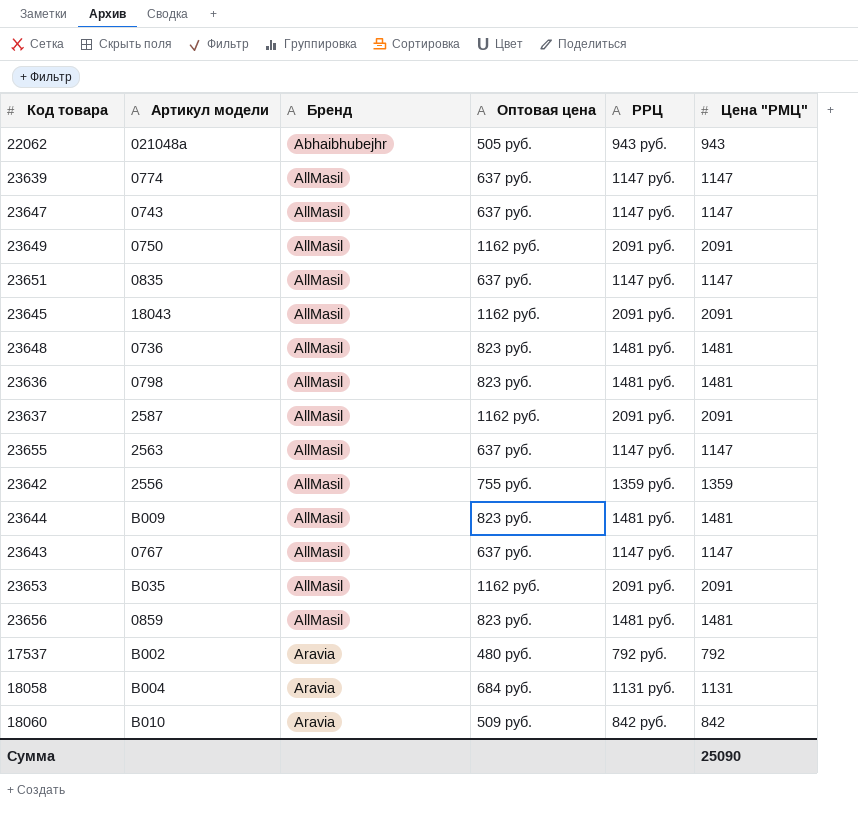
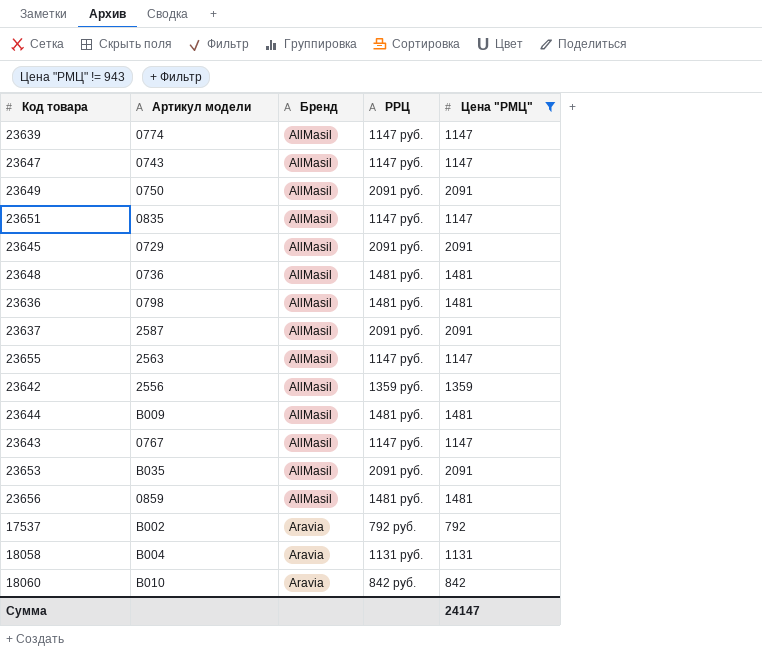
filter: none -> Цена "РМЦ" != 943
column Оптовая цена | position: 4 -> none
23645 | Артикул модели: 18043 -> 0729
Сумма | Цена "РМЦ": 25090 -> 24147

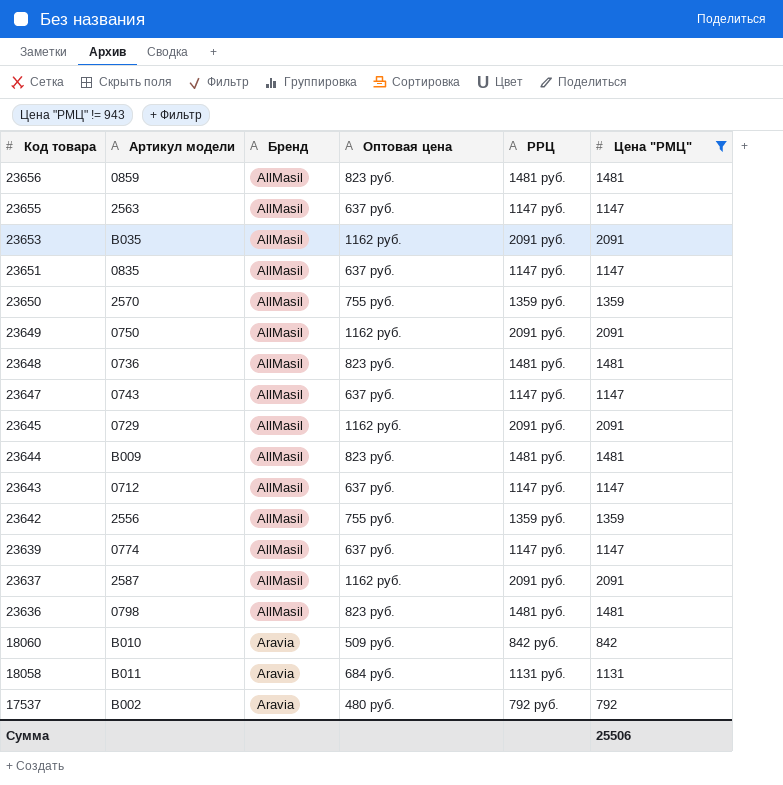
row order: Бренд ascending -> Код товара descending
column Оптовая цена | position: none -> 4
row 23650: none -> 2570 | AllMasil | 755 руб. | 1359 руб. | 1359
23643 | Артикул модели: 0767 -> 0712
18058 | Артикул модели: В004 -> В011
Сумма | Цена "РМЦ": 24147 -> 25506

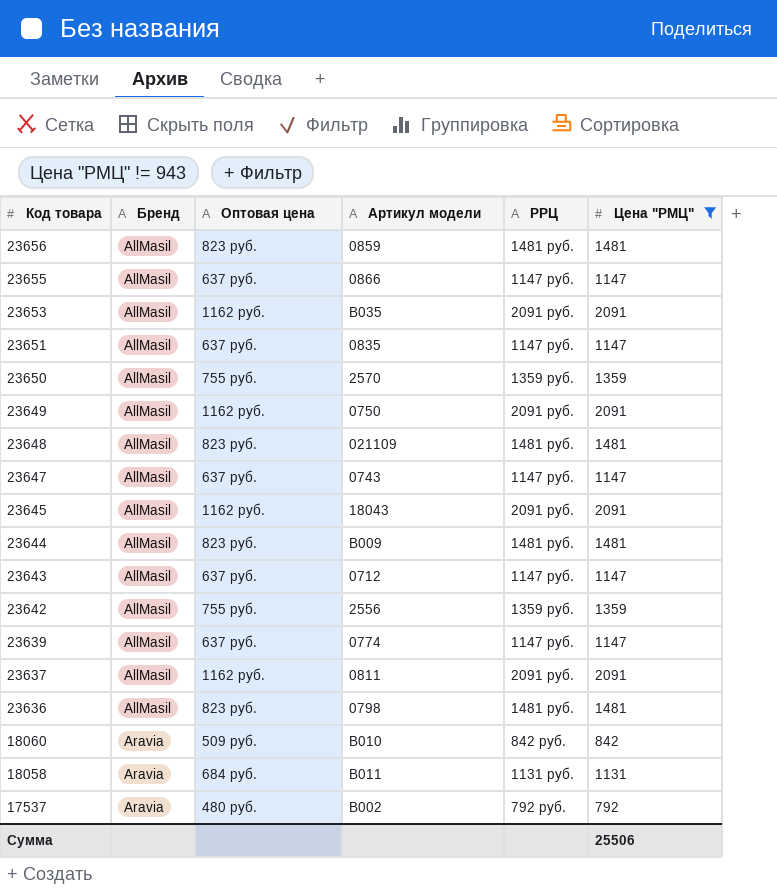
column Артикул модели | position: 2 -> 4
23655 | Артикул модели: 2563 -> 0866
23648 | Артикул модели: 0736 -> 021109
23645 | Артикул модели: 0729 -> 18043
23637 | Артикул модели: 2587 -> 0811

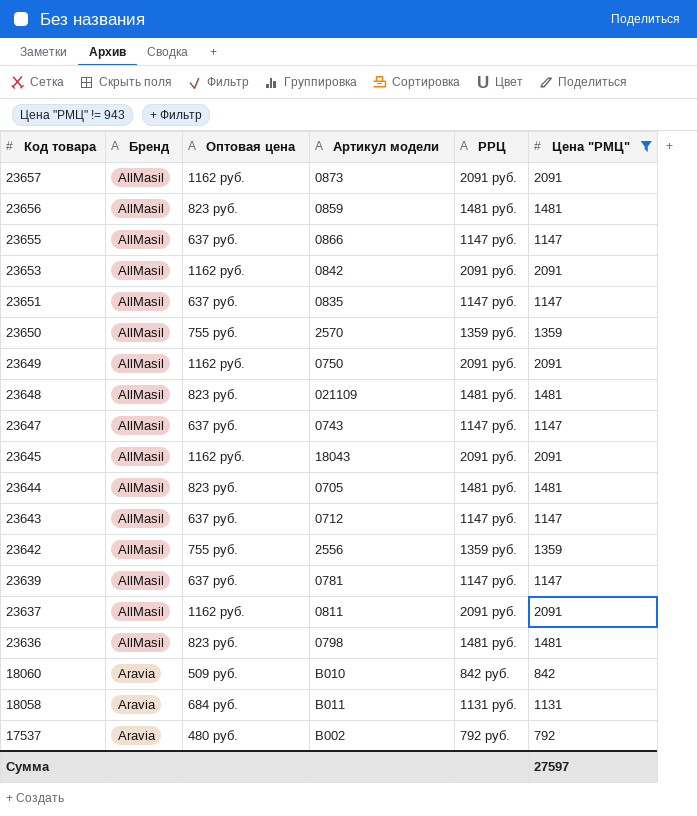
row 23657: none -> AllMasil | 1162 руб. | 0873 | 2091 руб. | 2091
23653 | Артикул модели: В035 -> 0842
23644 | Артикул модели: В009 -> 0705
23639 | Артикул модели: 0774 -> 0781
Сумма | Цена "РМЦ": 25506 -> 27597

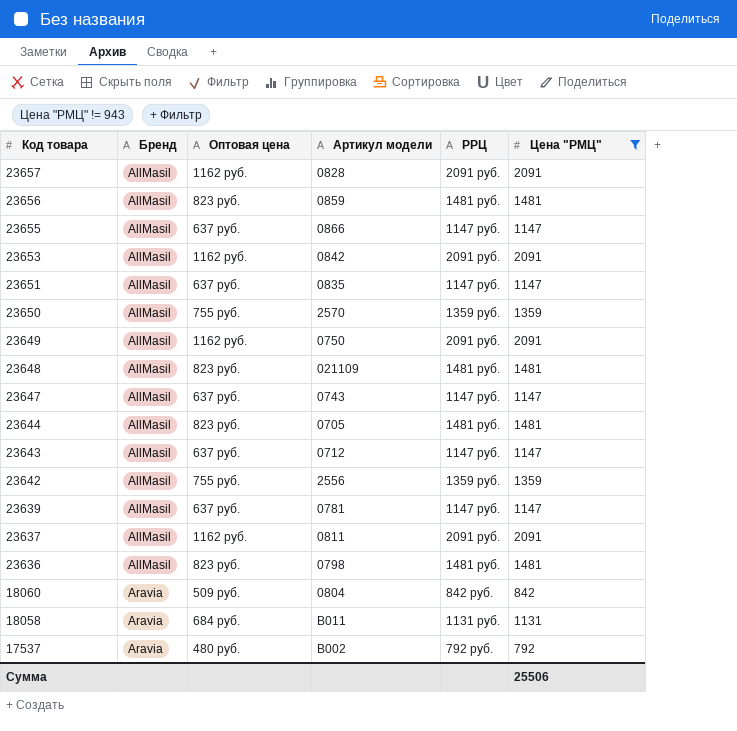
row 23645: AllMasil | 1162 руб. | 18043 | 2091 руб. | 2091 -> none
23657 | Артикул модели: 0873 -> 0828
18060 | Артикул модели: В010 -> 0804
Сумма | Цена "РМЦ": 27597 -> 25506

